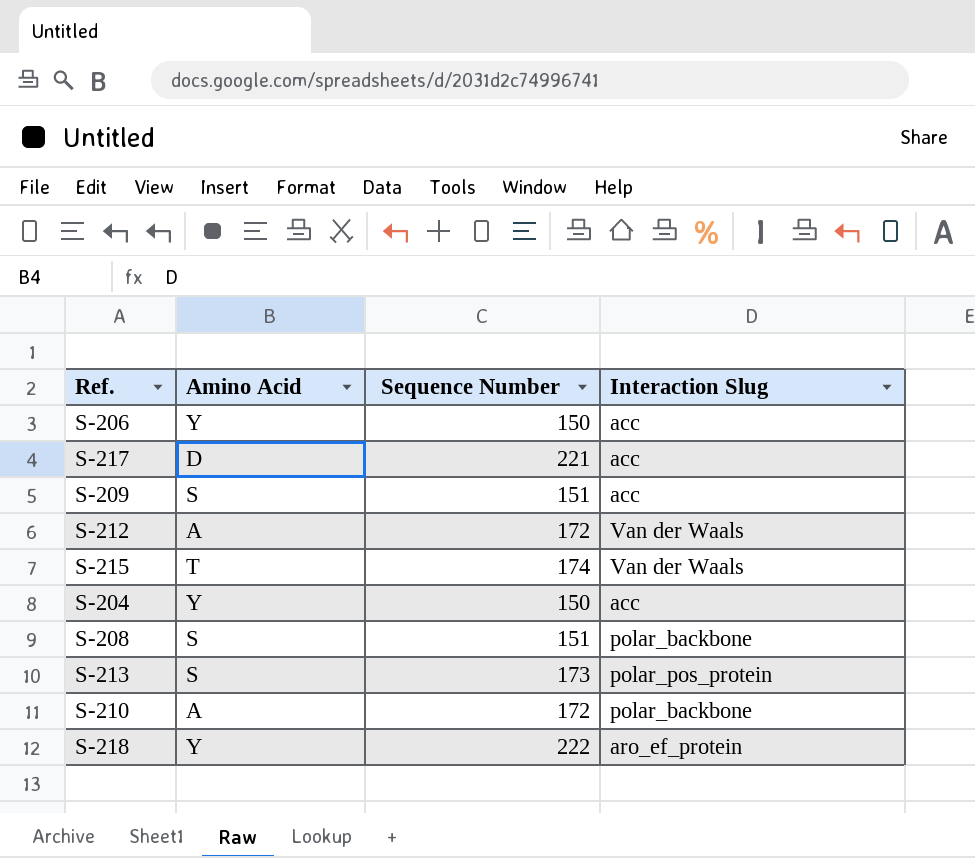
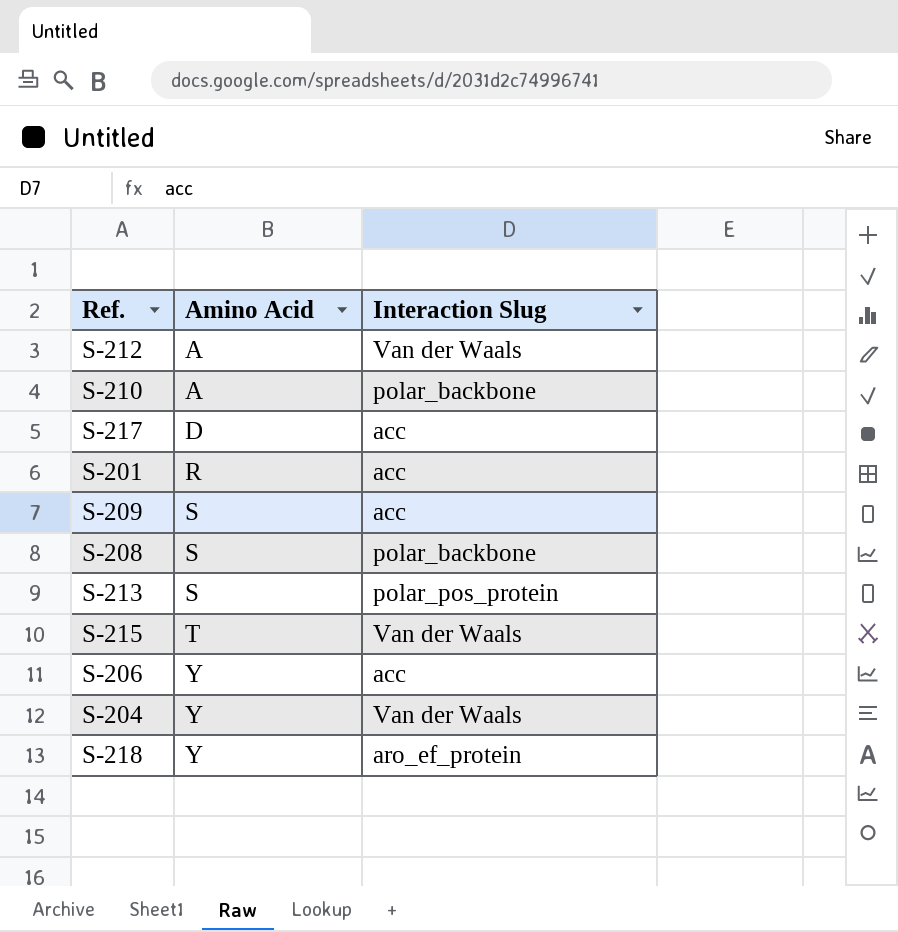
row order: none -> Amino Acid ascending
column Sequence Number | position: 3 -> none
row S-201: none -> R | acc
S-204 | Interaction Slug: acc -> Van der Waals

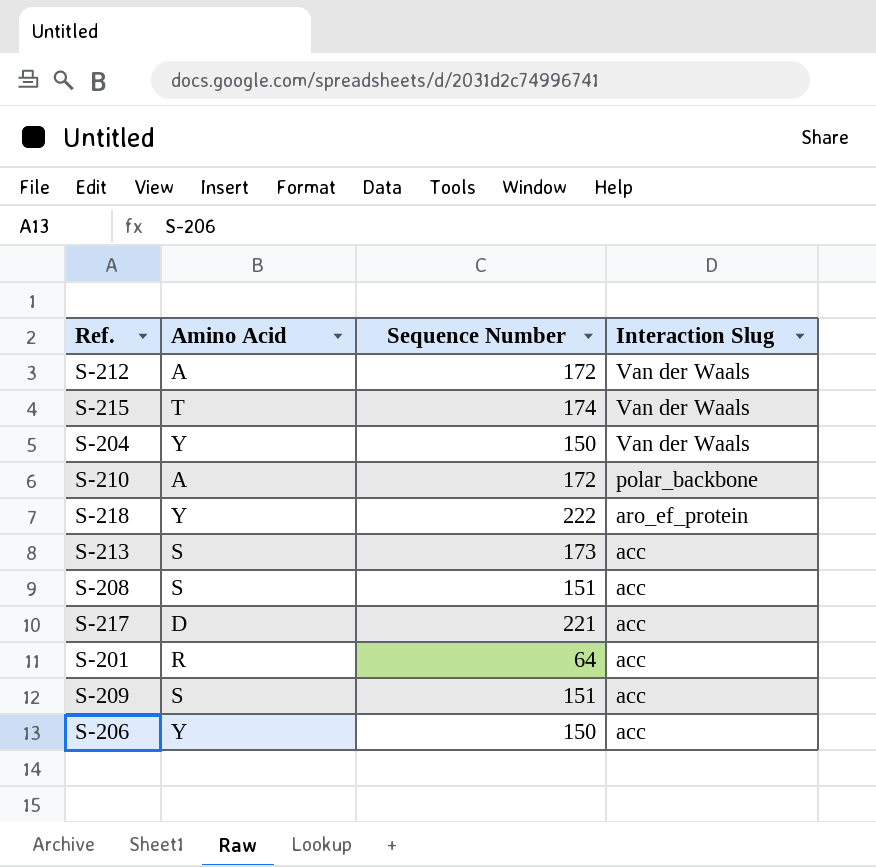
row order: Amino Acid ascending -> Interaction Slug descending
column Sequence Number | position: none -> 3
S-213 | Interaction Slug: polar_pos_protein -> acc
S-208 | Interaction Slug: polar_backbone -> acc

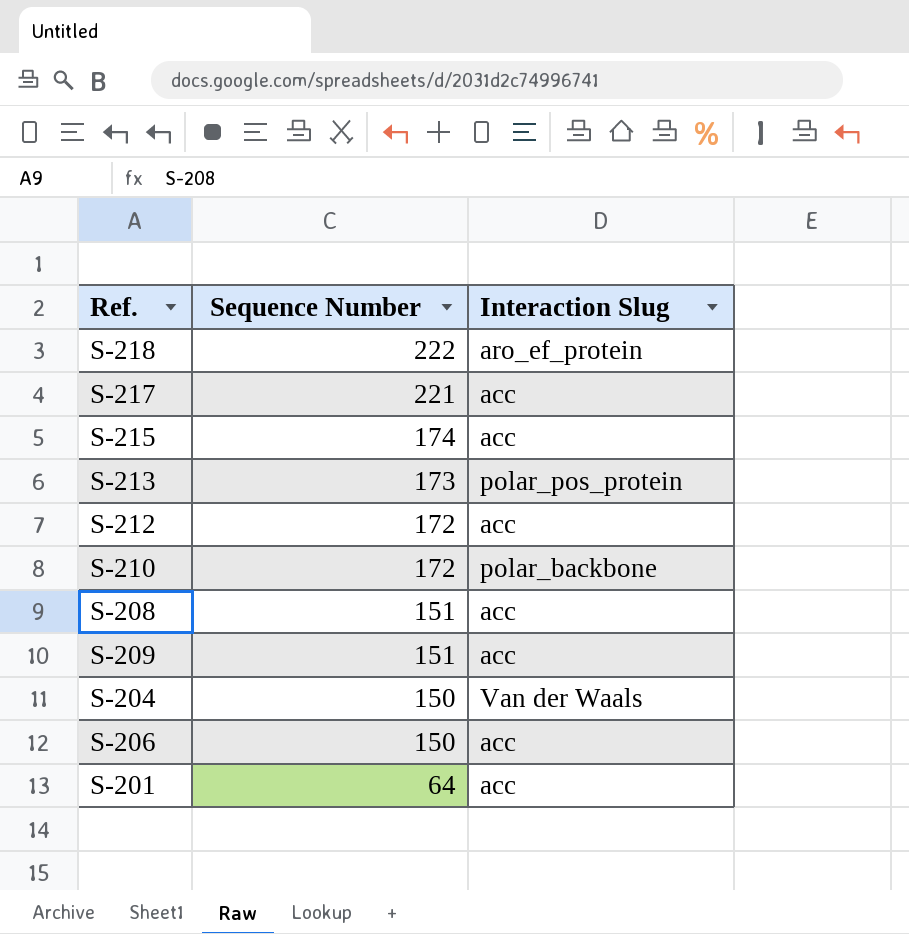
row order: Interaction Slug descending -> Sequence Number descending
column Amino Acid | position: 2 -> none
S-215 | Interaction Slug: Van der Waals -> acc
S-213 | Interaction Slug: acc -> polar_pos_protein
S-212 | Interaction Slug: Van der Waals -> acc

